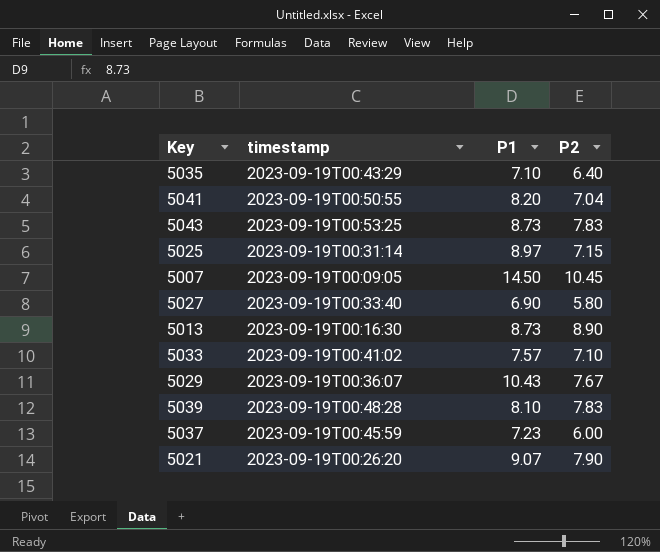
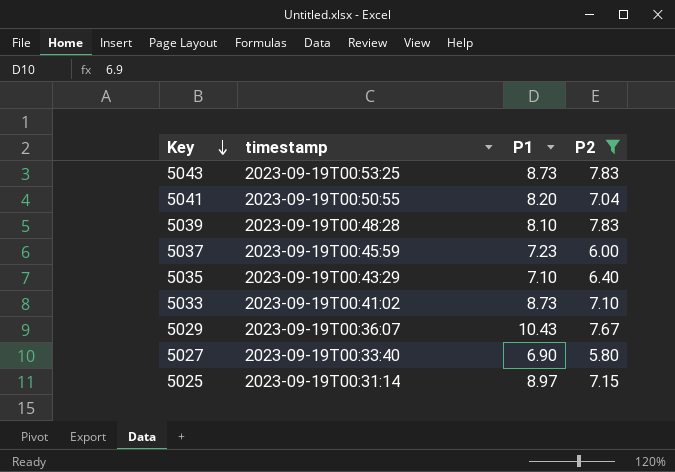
filter: none -> P2 <= 7.83
row order: none -> Key descending
5033 | P1: 7.57 -> 8.73

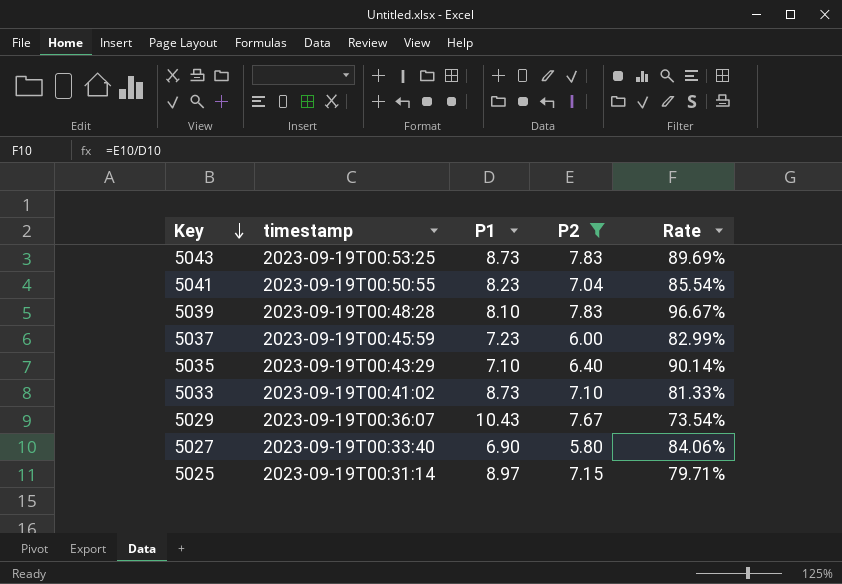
column Rate | formula: none -> [P2] / [P1]
5041 | P1: 8.20 -> 8.23

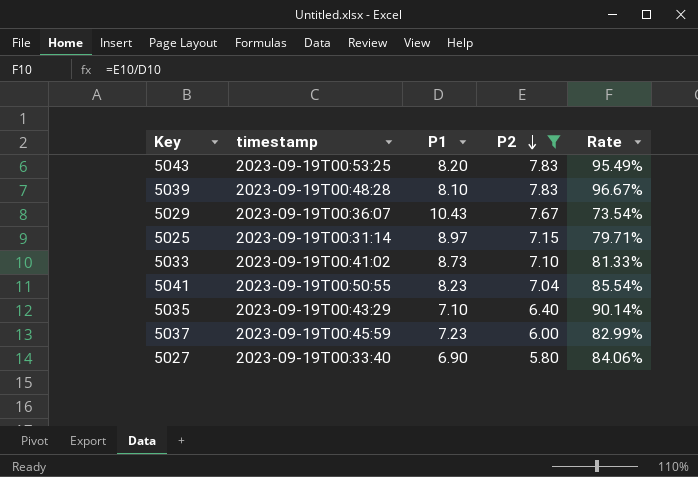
row order: Key descending -> P2 descending
5043 | P1: 8.73 -> 8.20
5043 | Rate: 89.69% -> 95.49%

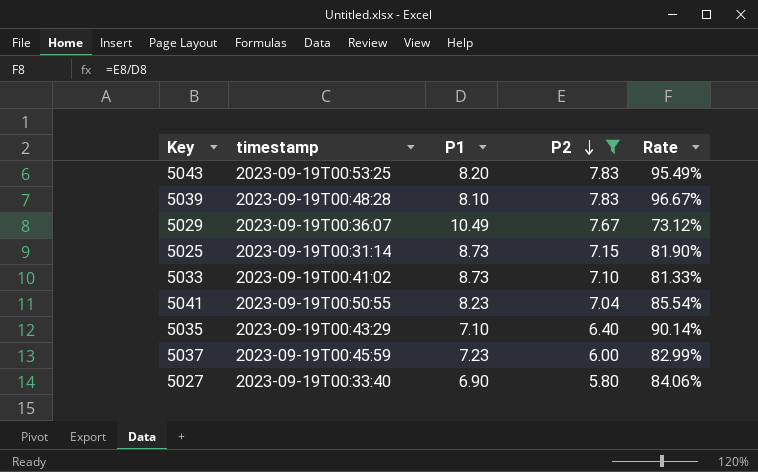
5029 | P1: 10.43 -> 10.49
5029 | Rate: 73.54% -> 73.12%
5025 | P1: 8.97 -> 8.73
5025 | Rate: 79.71% -> 81.90%

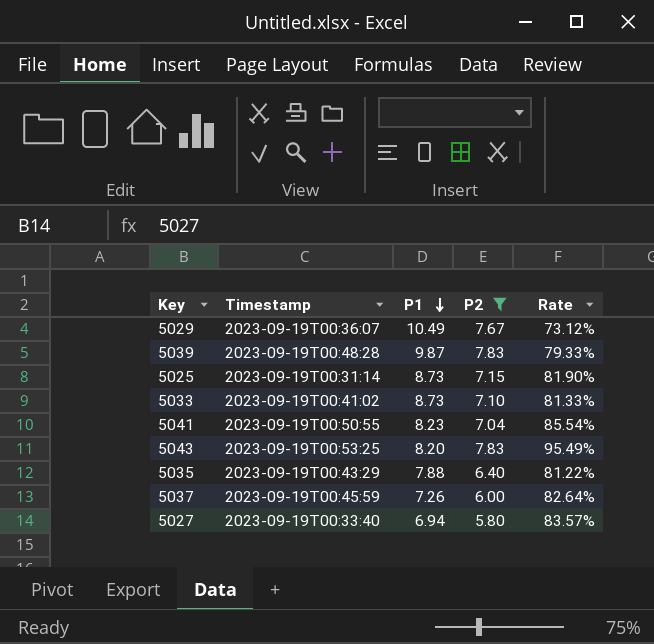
row order: P2 descending -> P1 descending
column name: timestamp -> Timestamp
5039 | P1: 8.10 -> 9.87
5039 | Rate: 96.67% -> 79.33%
5035 | P1: 7.10 -> 7.88
5035 | Rate: 90.14% -> 81.22%
5037 | P1: 7.23 -> 7.26
5037 | Rate: 82.99% -> 82.64%
5027 | P1: 6.90 -> 6.94
5027 | Rate: 84.06% -> 83.57%

